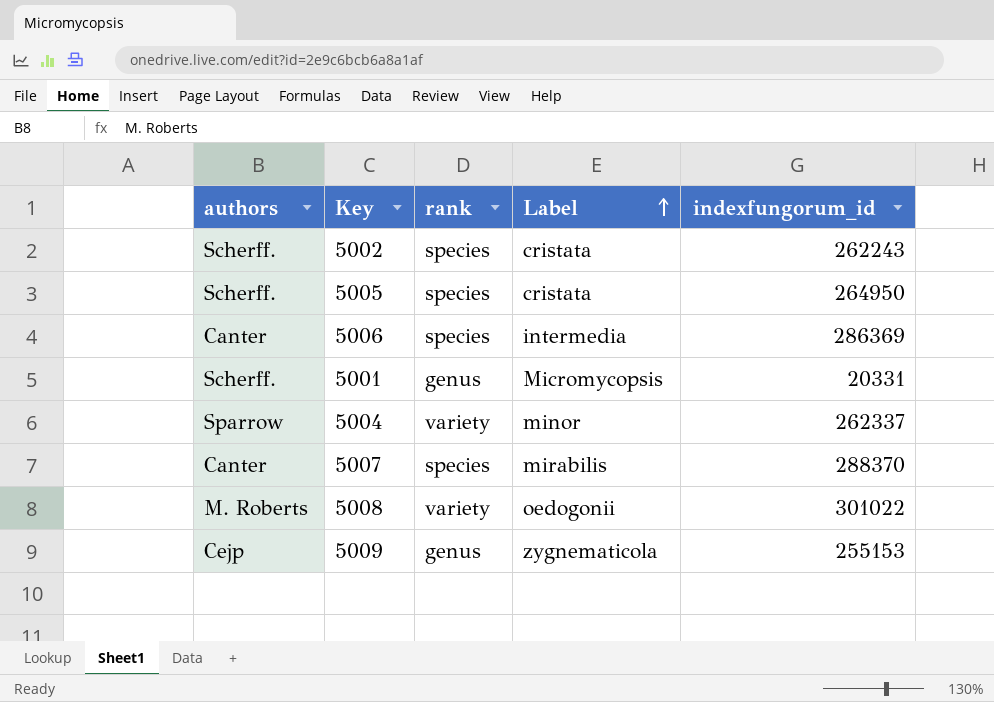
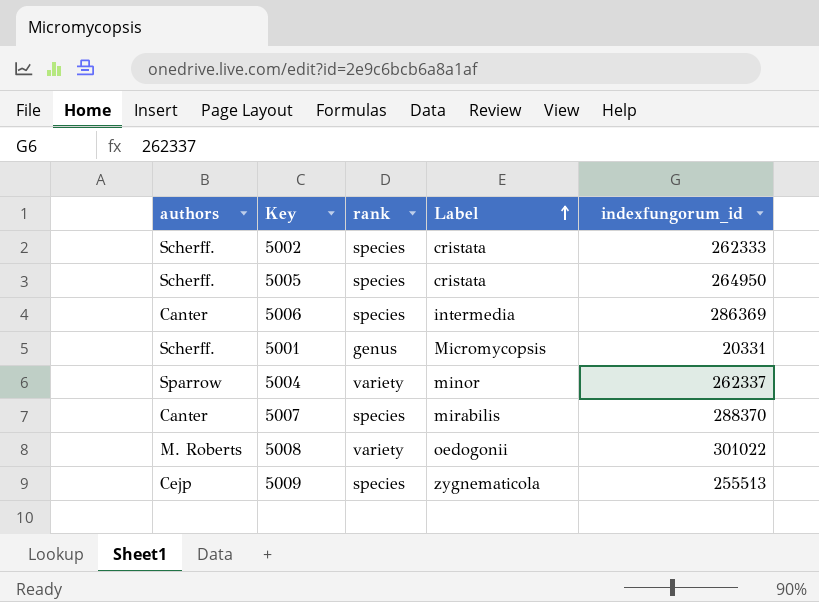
5002 | indexfungorum_id: 262243 -> 262333
5009 | rank: genus -> species
5009 | indexfungorum_id: 255153 -> 255513

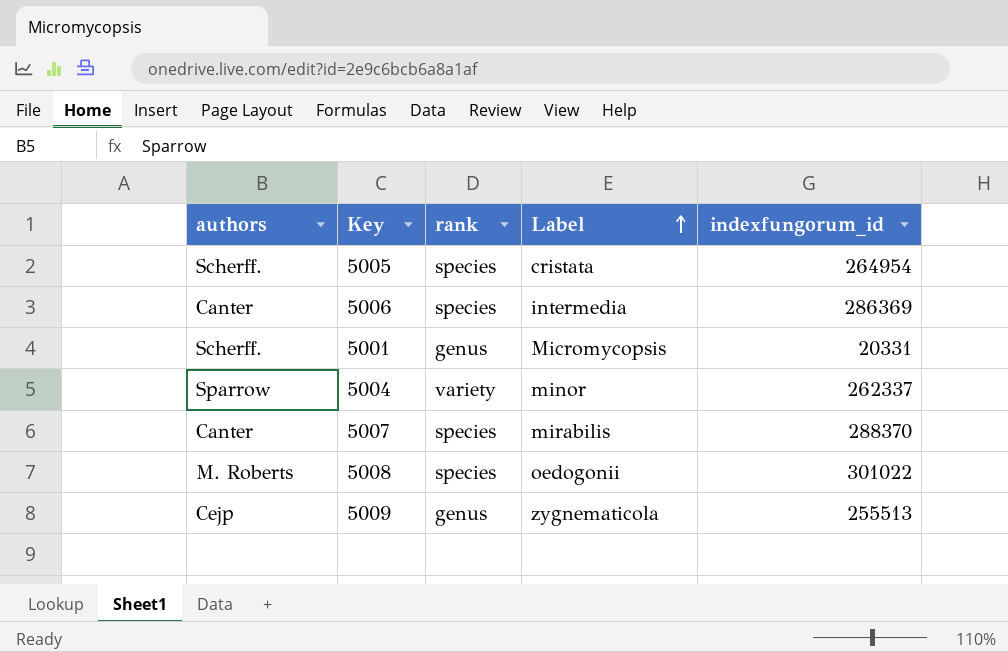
row 5002: Scherff. | species | cristata | 262333 -> none
5005 | indexfungorum_id: 264950 -> 264954
5008 | rank: variety -> species
5009 | rank: species -> genus

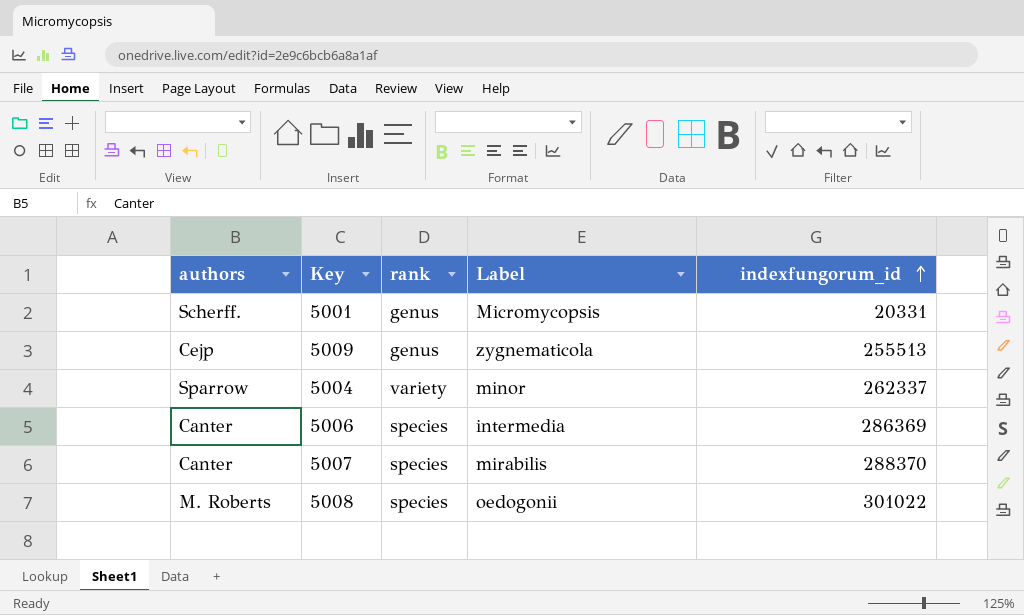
row order: Label ascending -> indexfungorum_id ascending
row 5005: Scherff. | species | cristata | 264954 -> none

